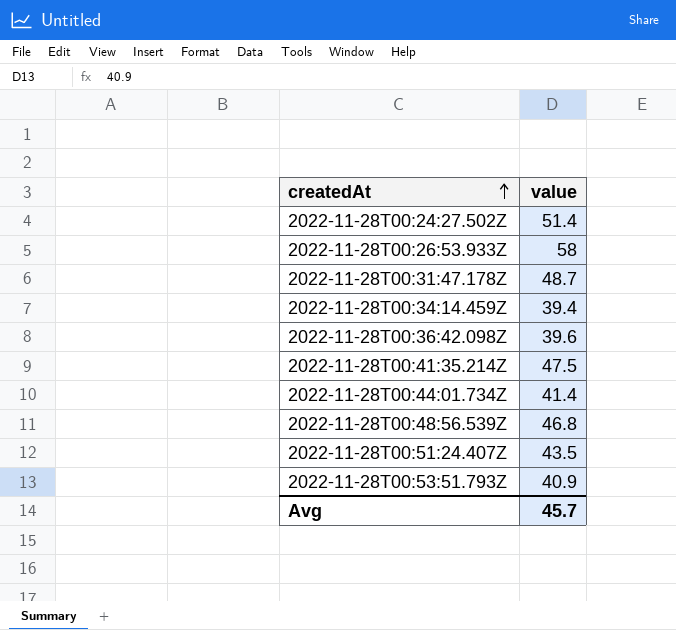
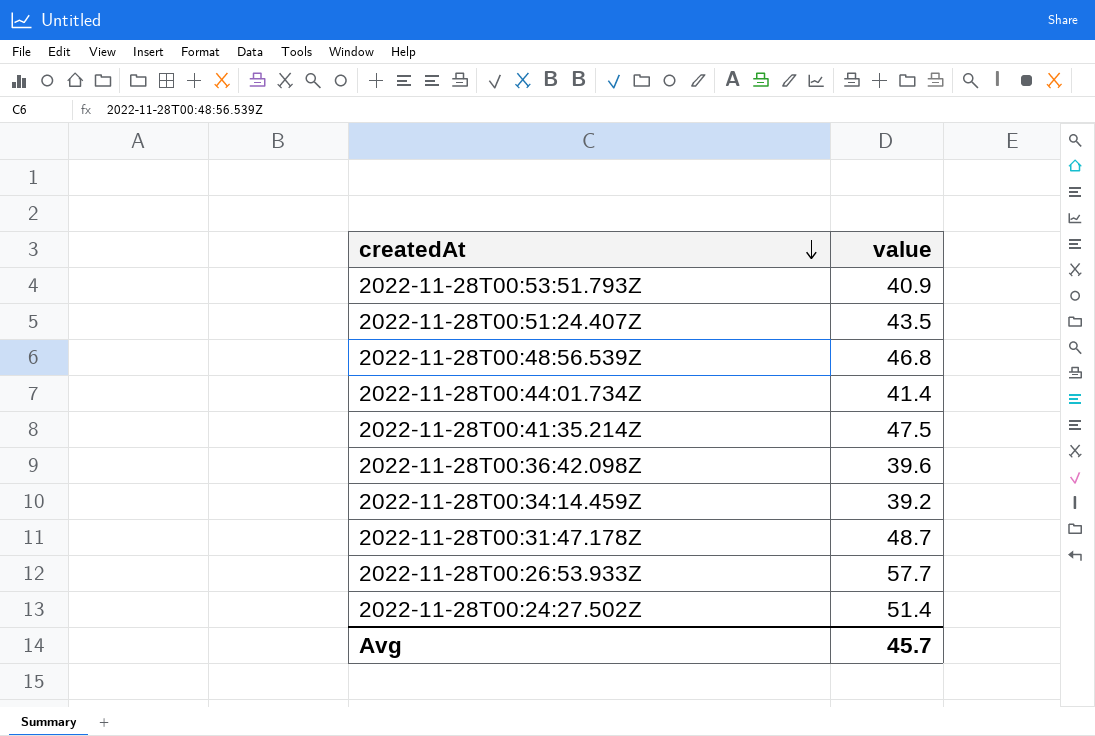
row order: createdAt ascending -> createdAt descending
2022-11-28T00:34:14.459Z | value: 39.4 -> 39.2
2022-11-28T00:26:53.933Z | value: 58 -> 57.7

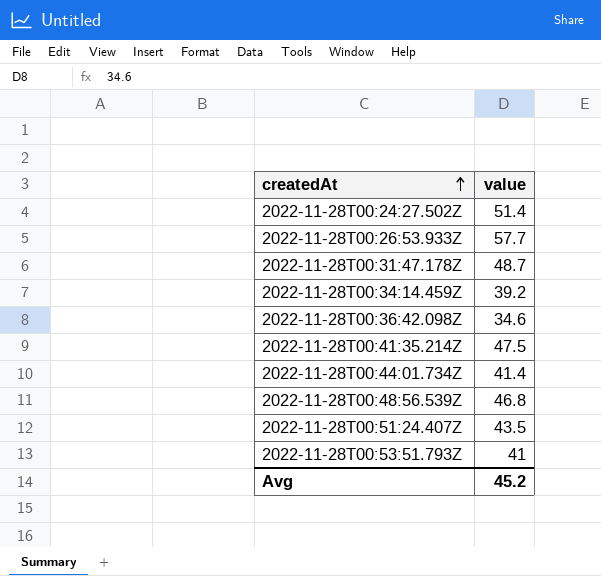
row order: createdAt descending -> createdAt ascending
2022-11-28T00:36:42.098Z | value: 39.6 -> 34.6
2022-11-28T00:53:51.793Z | value: 40.9 -> 41
Avg | value: 45.7 -> 45.2

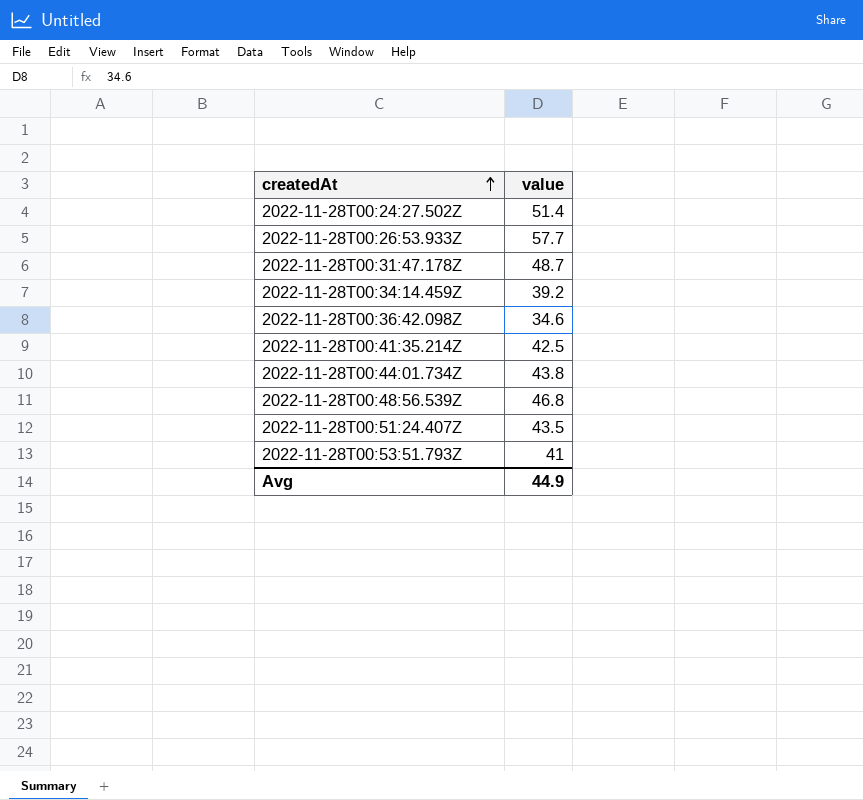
2022-11-28T00:41:35.214Z | value: 47.5 -> 42.5
2022-11-28T00:44:01.734Z | value: 41.4 -> 43.8
Avg | value: 45.2 -> 44.9

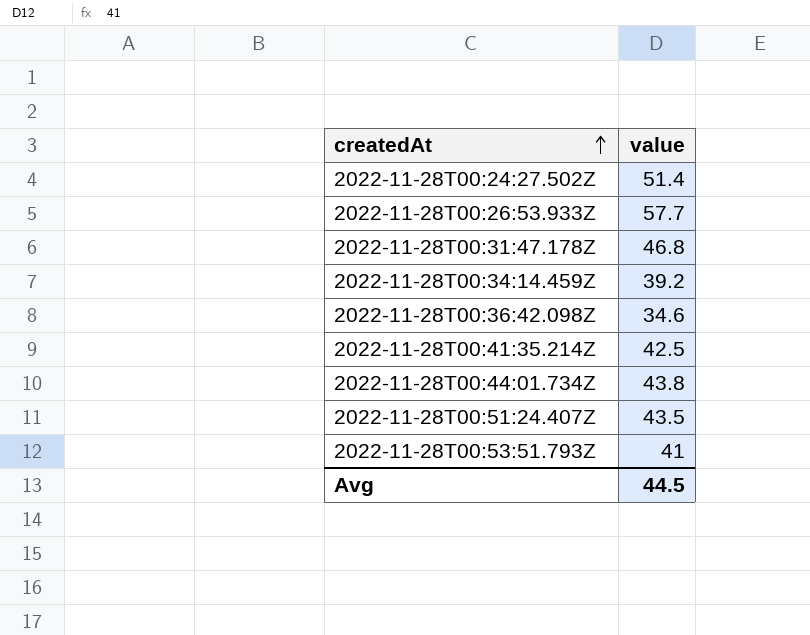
row 2022-11-28T00:48:56.539Z: 46.8 -> none
2022-11-28T00:31:47.178Z | value: 48.7 -> 46.8
Avg | value: 44.9 -> 44.5

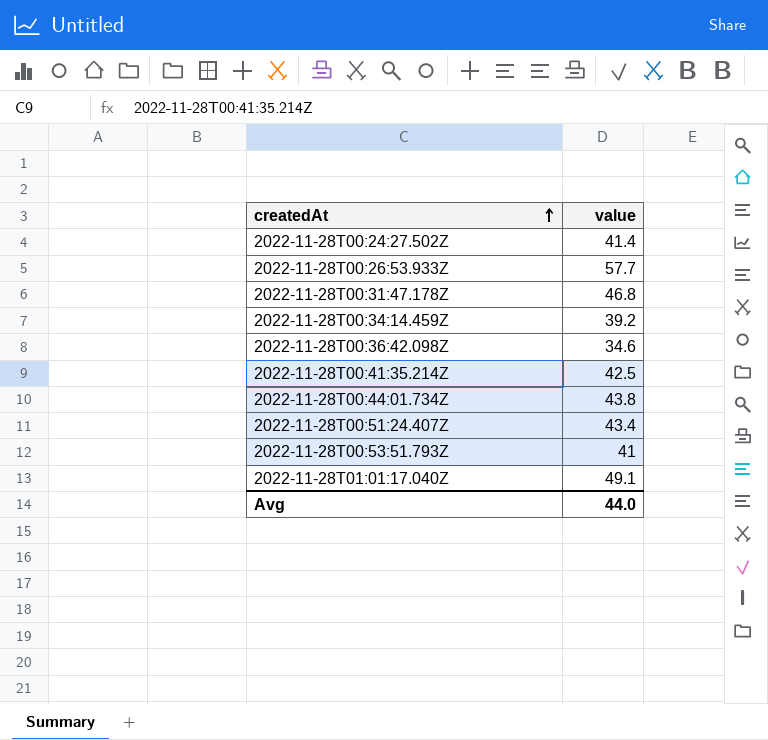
2022-11-28T00:24:27.502Z | value: 51.4 -> 41.4
2022-11-28T00:51:24.407Z | value: 43.5 -> 43.4
row 2022-11-28T01:01:17.040Z: none -> 49.1
Avg | value: 44.5 -> 44.0

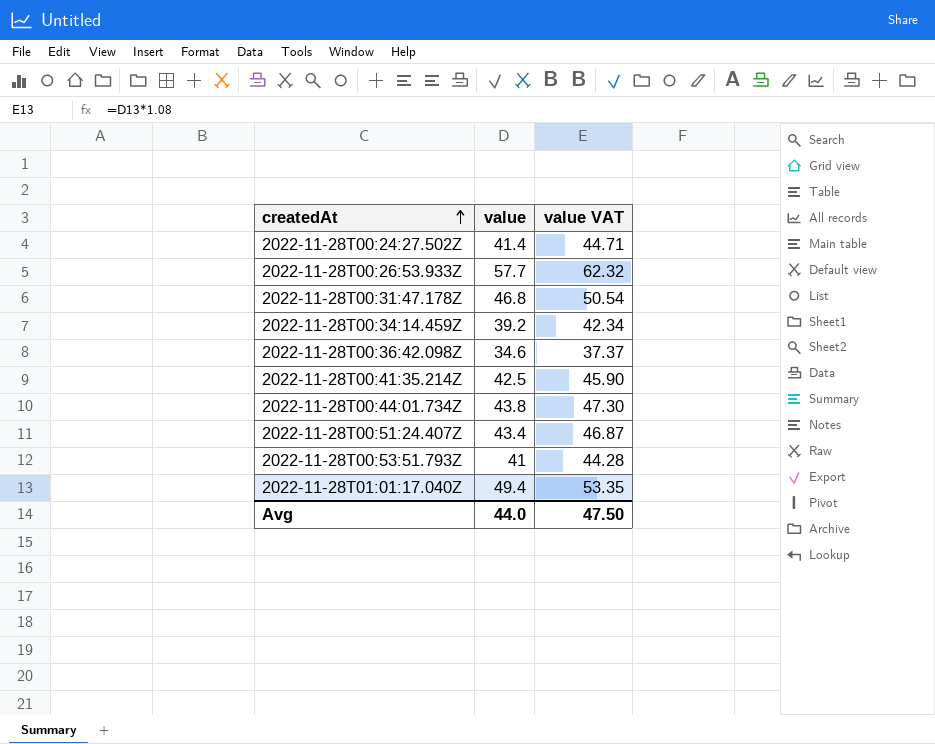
column value VAT | formula: none -> [value] * 1.08
2022-11-28T01:01:17.040Z | value: 49.1 -> 49.4

